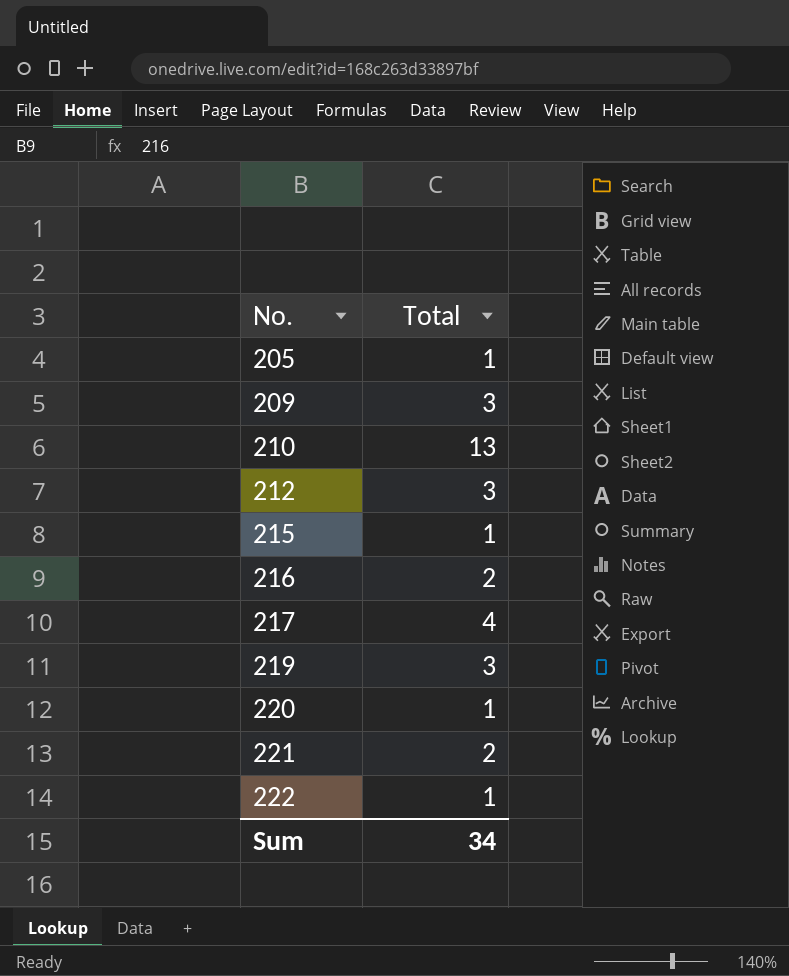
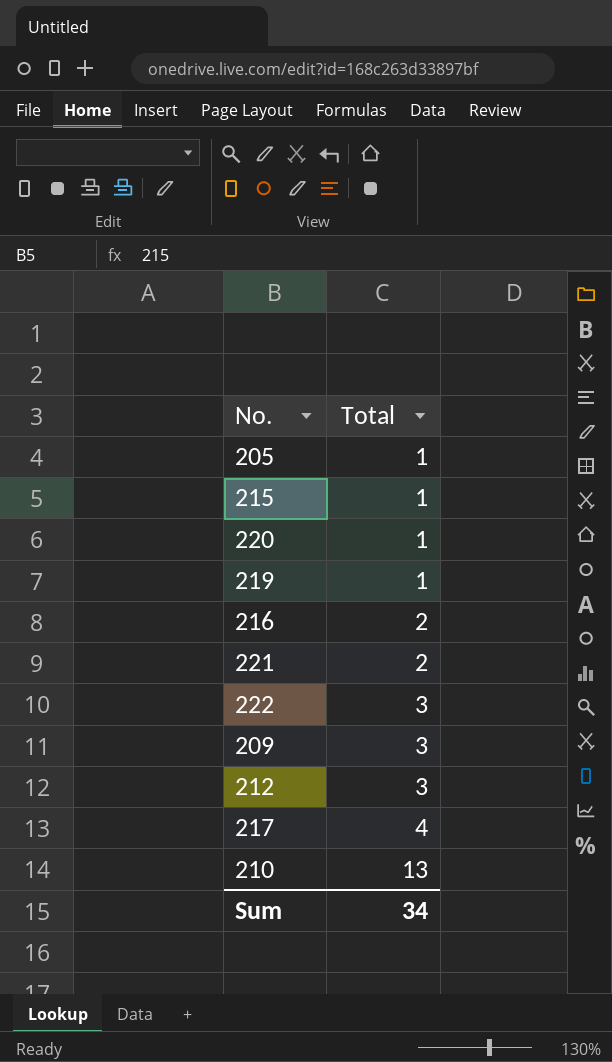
row order: No. ascending -> Total ascending
219 | Total: 3 -> 1
222 | Total: 1 -> 3

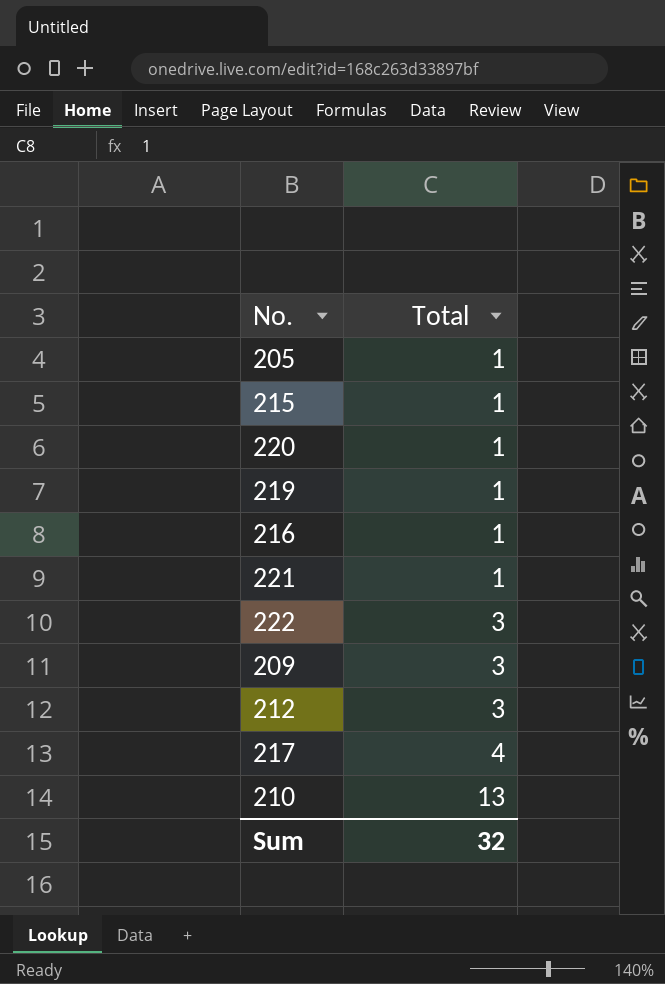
216 | Total: 2 -> 1
221 | Total: 2 -> 1
Sum | Total: 34 -> 32

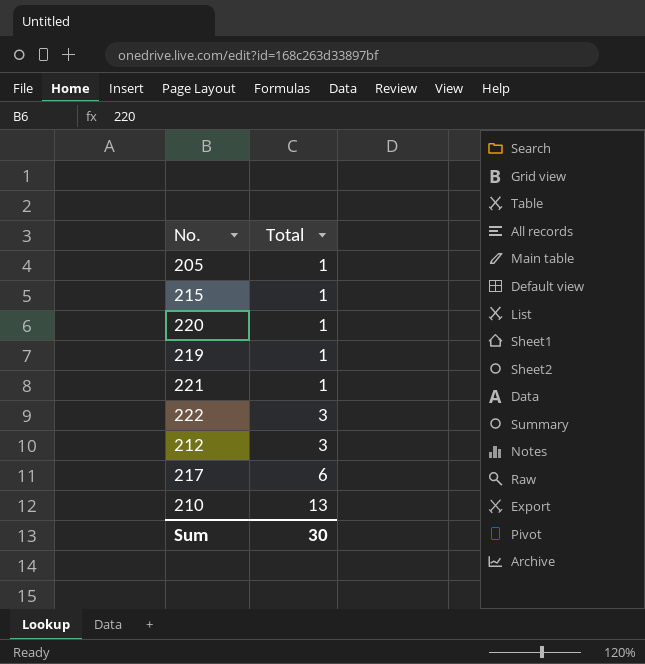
row 216: 1 -> none
row 209: 3 -> none
217 | Total: 4 -> 6
Sum | Total: 32 -> 30

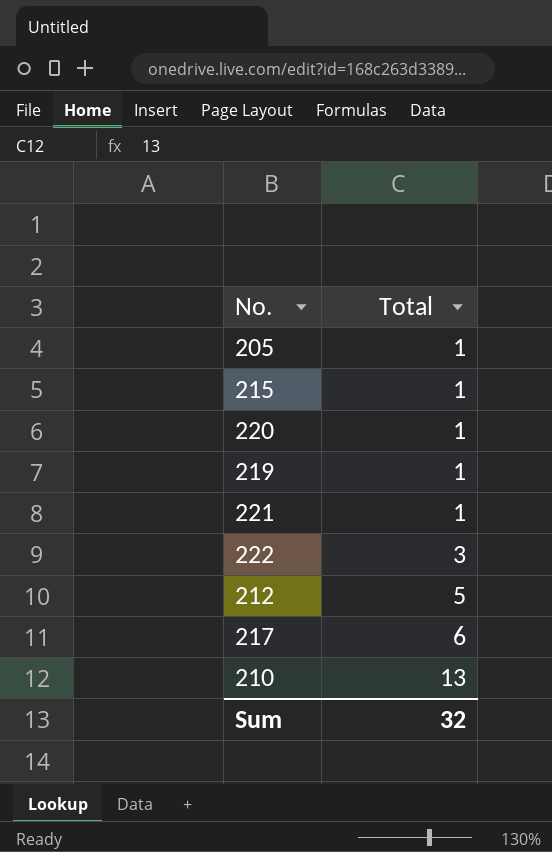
212 | Total: 3 -> 5
Sum | Total: 30 -> 32

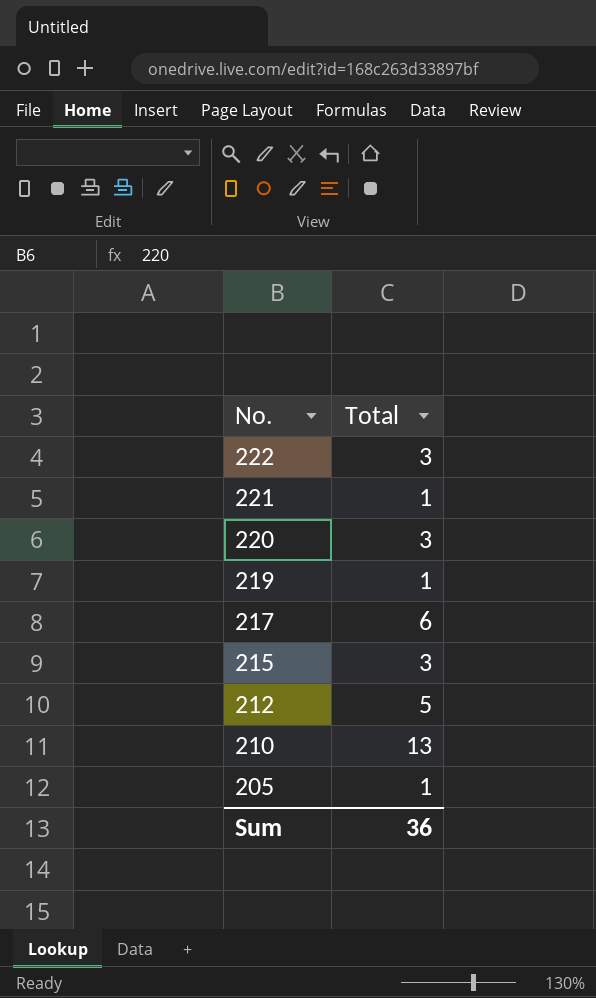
row order: Total ascending -> No. descending
220 | Total: 1 -> 3
215 | Total: 1 -> 3
Sum | Total: 32 -> 36

